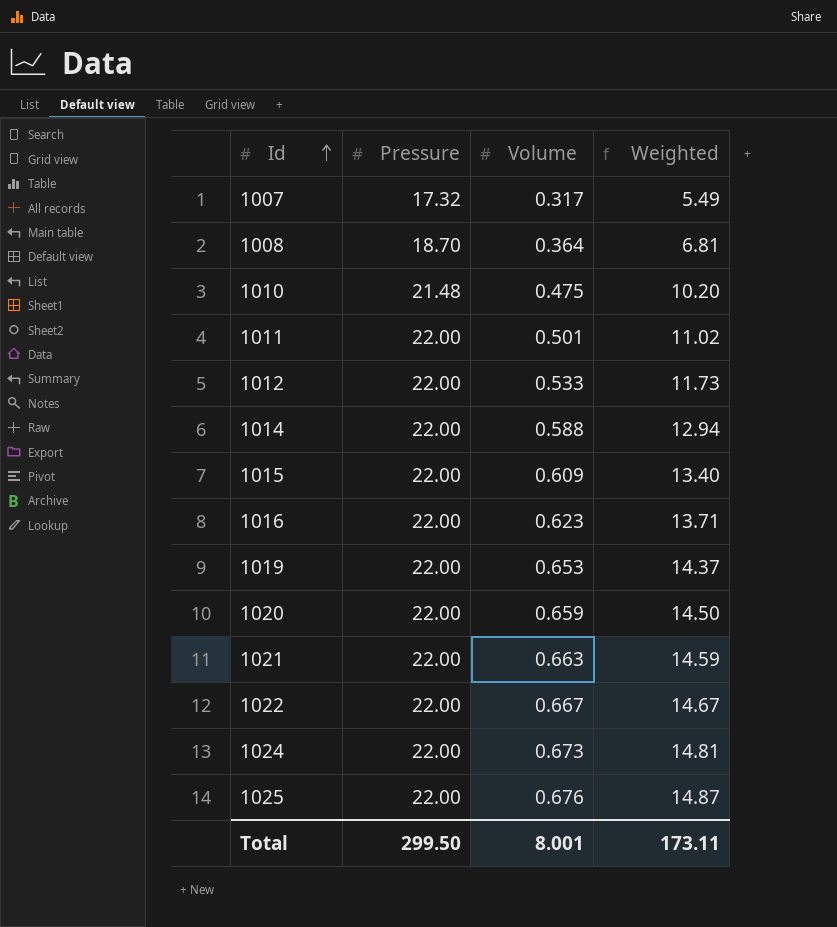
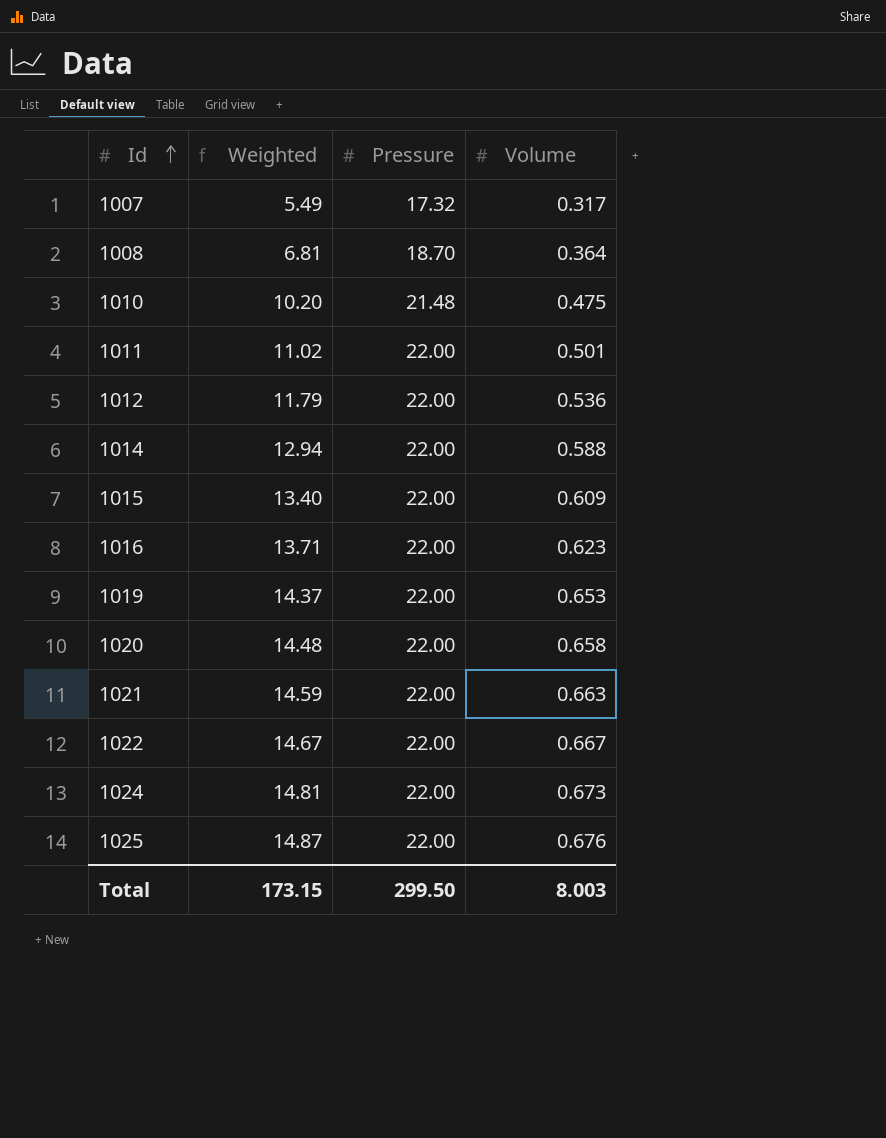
column Weighted | position: 4 -> 2
1012 | Weighted: 11.73 -> 11.79
1012 | Volume: 0.533 -> 0.536
1020 | Weighted: 14.50 -> 14.48
1020 | Volume: 0.659 -> 0.658
Total | Weighted: 173.11 -> 173.15
Total | Volume: 8.001 -> 8.003

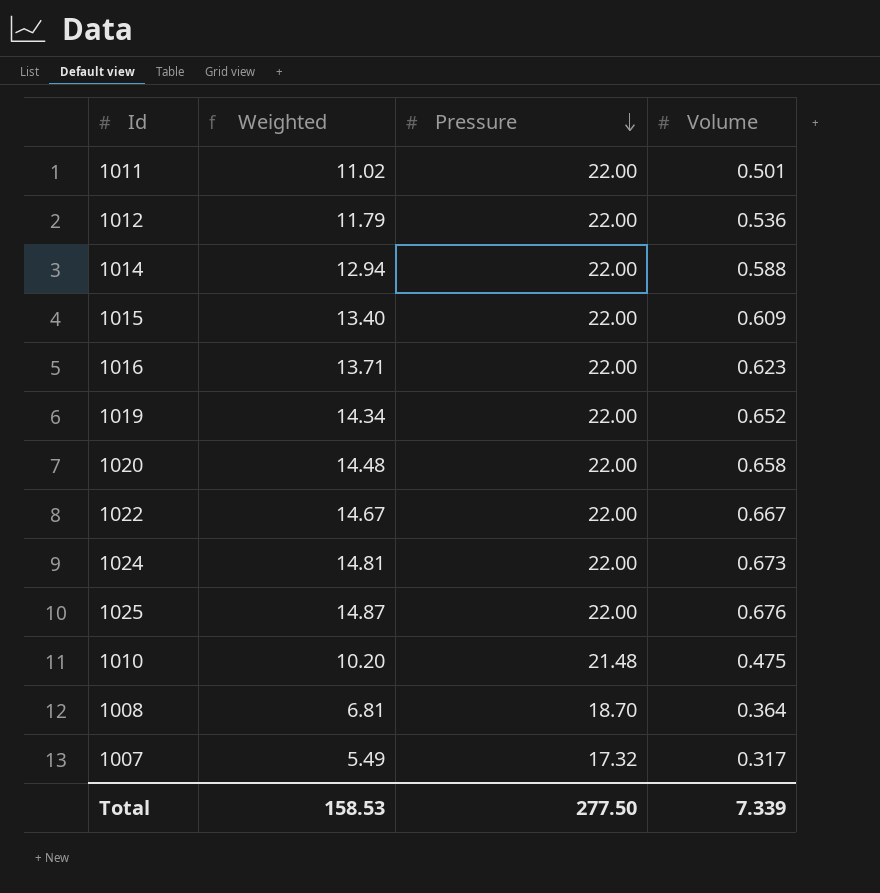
row order: Id ascending -> Pressure descending
row 1021: 14.59 | 22.00 | 0.663 -> none
1019 | Weighted: 14.37 -> 14.34
1019 | Volume: 0.653 -> 0.652
Total | Weighted: 173.15 -> 158.53
Total | Pressure: 299.50 -> 277.50
Total | Volume: 8.003 -> 7.339

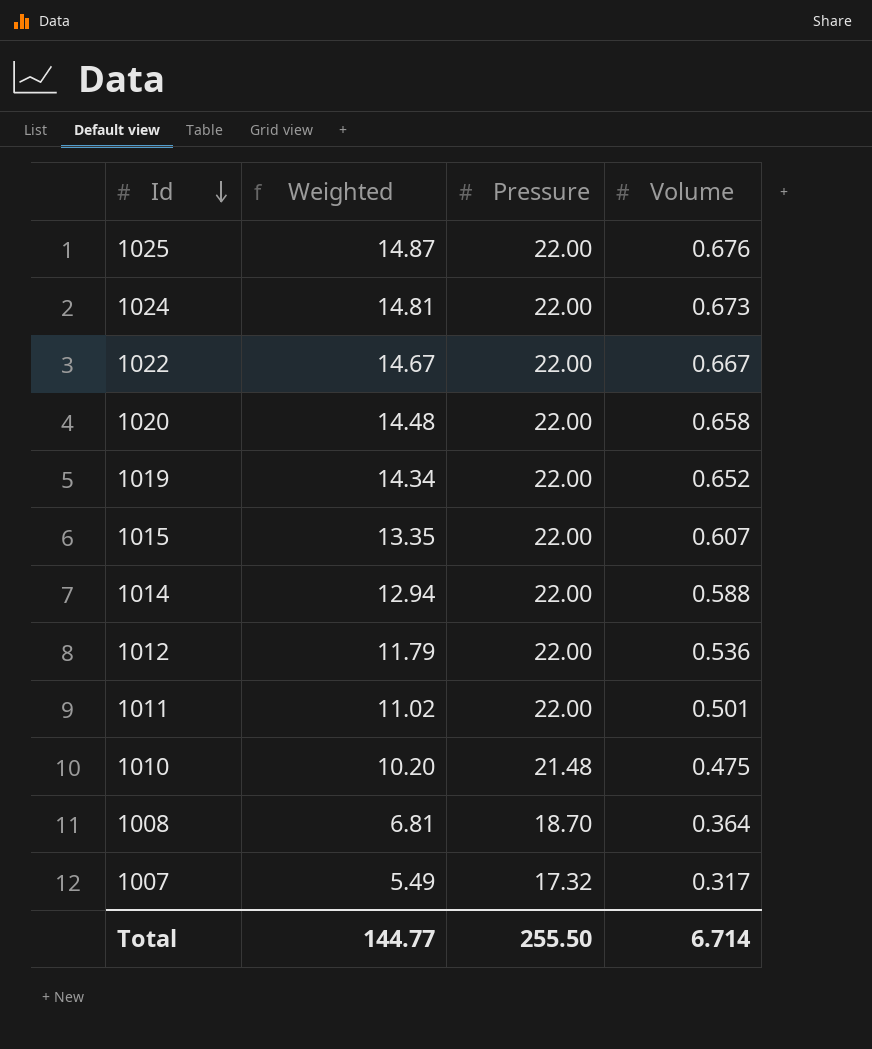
row order: Pressure descending -> Id descending
row 1016: 13.71 | 22.00 | 0.623 -> none
1015 | Weighted: 13.40 -> 13.35
1015 | Volume: 0.609 -> 0.607
Total | Weighted: 158.53 -> 144.77
Total | Pressure: 277.50 -> 255.50
Total | Volume: 7.339 -> 6.714

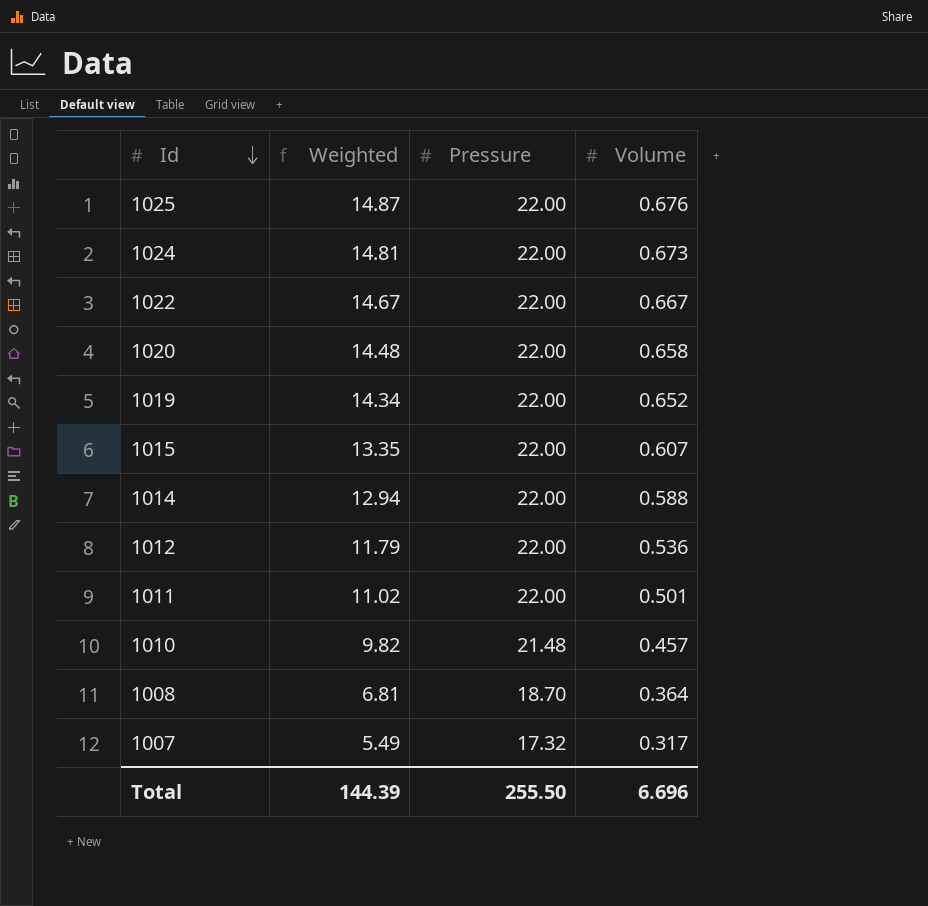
1010 | Weighted: 10.20 -> 9.82
1010 | Volume: 0.475 -> 0.457
Total | Weighted: 144.77 -> 144.39
Total | Volume: 6.714 -> 6.696

